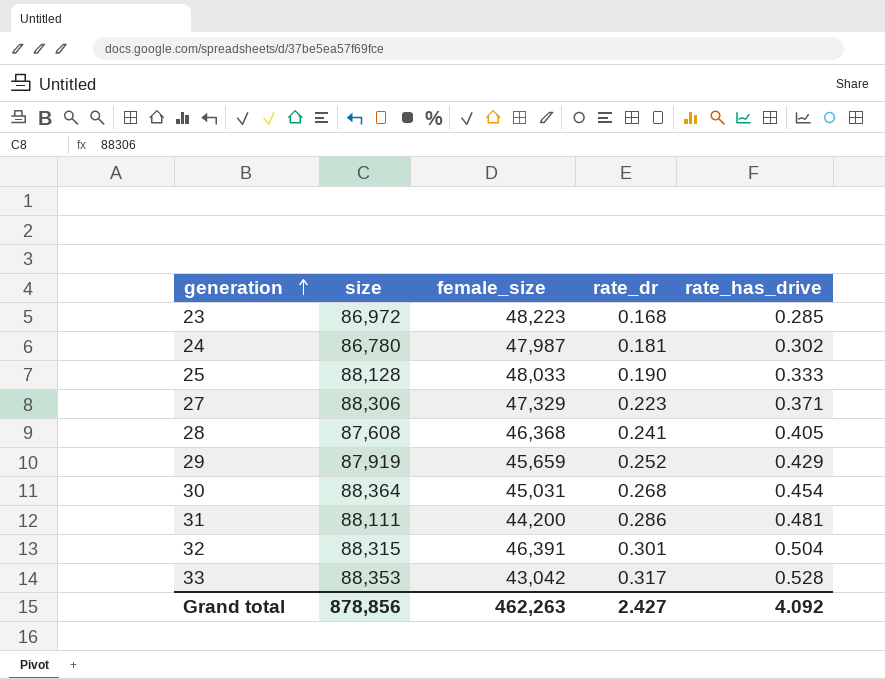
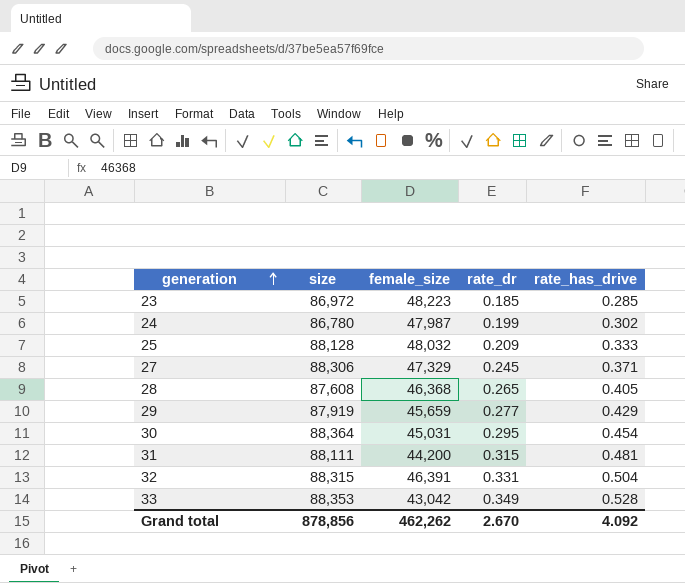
23 | rate_dr: 0.168 -> 0.185
24 | rate_dr: 0.181 -> 0.199
25 | female_size: 48,033 -> 48,032
25 | rate_dr: 0.190 -> 0.209
27 | rate_dr: 0.223 -> 0.245
28 | rate_dr: 0.241 -> 0.265
29 | rate_dr: 0.252 -> 0.277
30 | rate_dr: 0.268 -> 0.295
31 | rate_dr: 0.286 -> 0.315
32 | rate_dr: 0.301 -> 0.331
33 | rate_dr: 0.317 -> 0.349
Grand total | female_size: 462,263 -> 462,262
Grand total | rate_dr: 2.427 -> 2.670

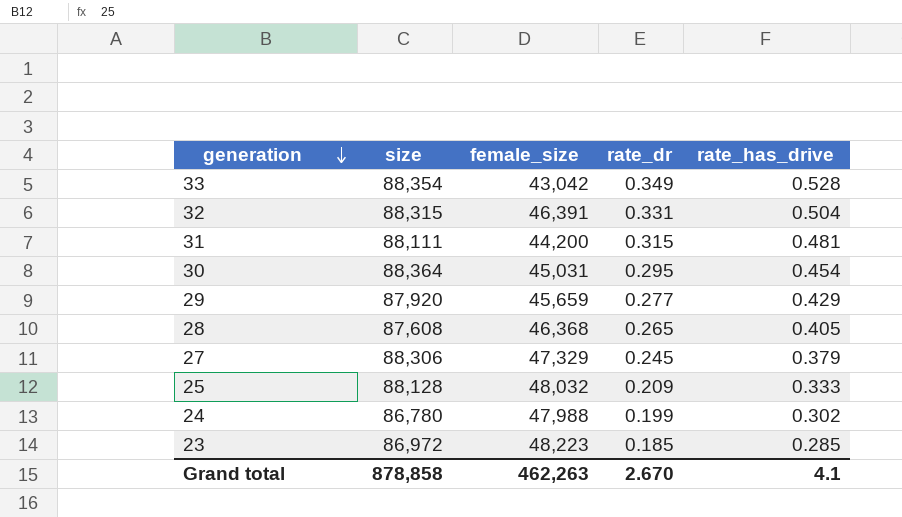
row order: generation ascending -> generation descending
33 | size: 88,353 -> 88,354
29 | size: 87,919 -> 87,920
27 | rate_has_drive: 0.371 -> 0.379
24 | female_size: 47,987 -> 47,988
Grand total | size: 878,856 -> 878,858
Grand total | female_size: 462,262 -> 462,263
Grand total | rate_has_drive: 4.092 -> 4.1

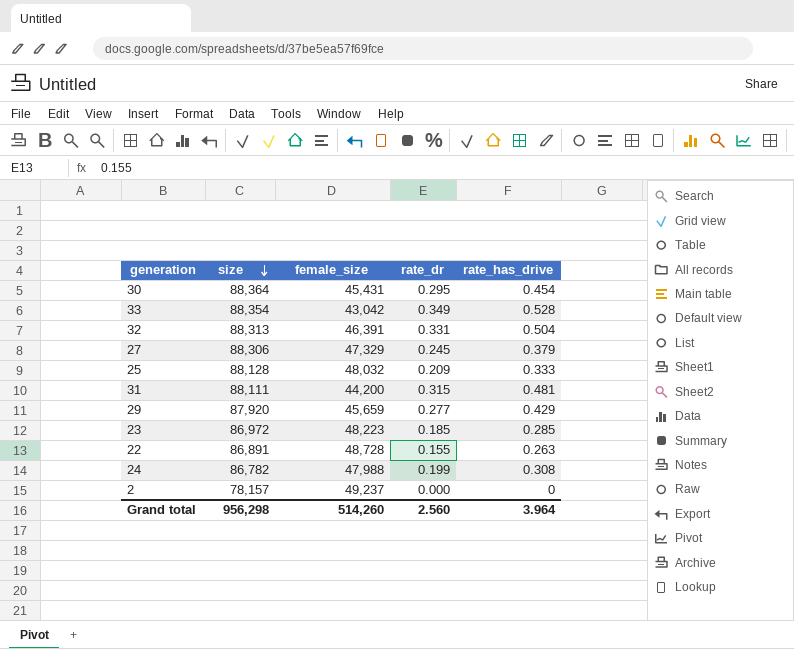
row order: generation descending -> size descending
row 28: 87,608 | 46,368 | 0.265 | 0.405 -> none
30 | female_size: 45,031 -> 45,431
32 | size: 88,315 -> 88,313
row 22: none -> 86,891 | 48,728 | 0.155 | 0.263
24 | size: 86,780 -> 86,782
24 | rate_has_drive: 0.302 -> 0.308
row 2: none -> 78,157 | 49,237 | 0.000 | 0
Grand total | size: 878,858 -> 956,298
Grand total | female_size: 462,263 -> 514,260
Grand total | rate_dr: 2.670 -> 2.560
Grand total | rate_has_drive: 4.1 -> 3.964

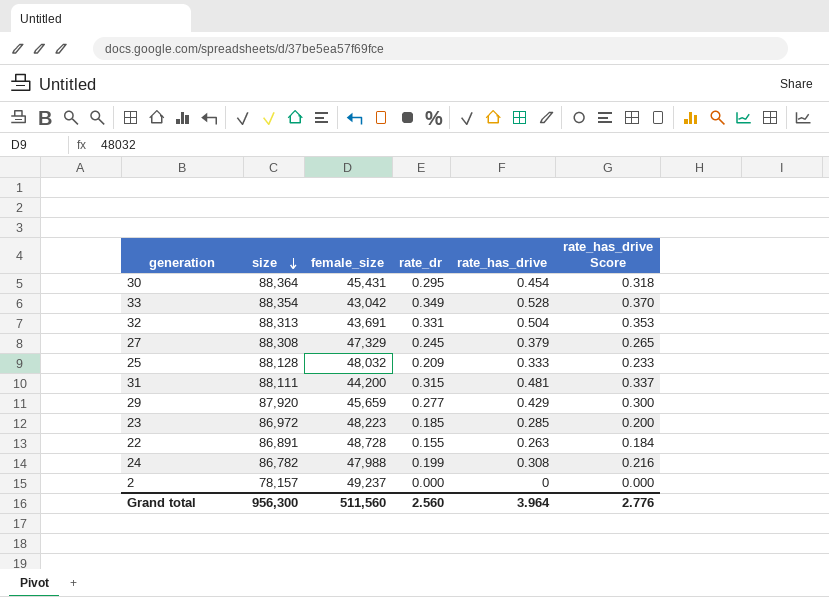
column rate_has_drive Score | formula: none -> [rate_has_drive] * 0.7
32 | female_size: 46,391 -> 43,691
27 | size: 88,306 -> 88,308
Grand total | size: 956,298 -> 956,300
Grand total | female_size: 514,260 -> 511,560

